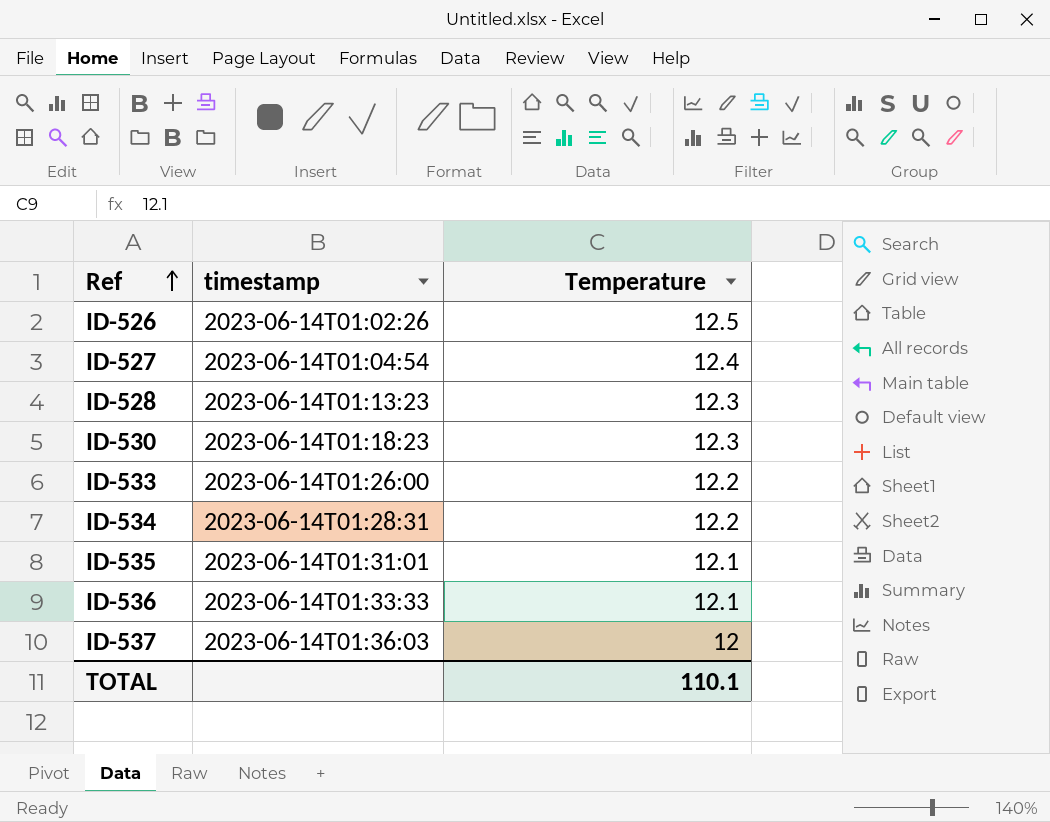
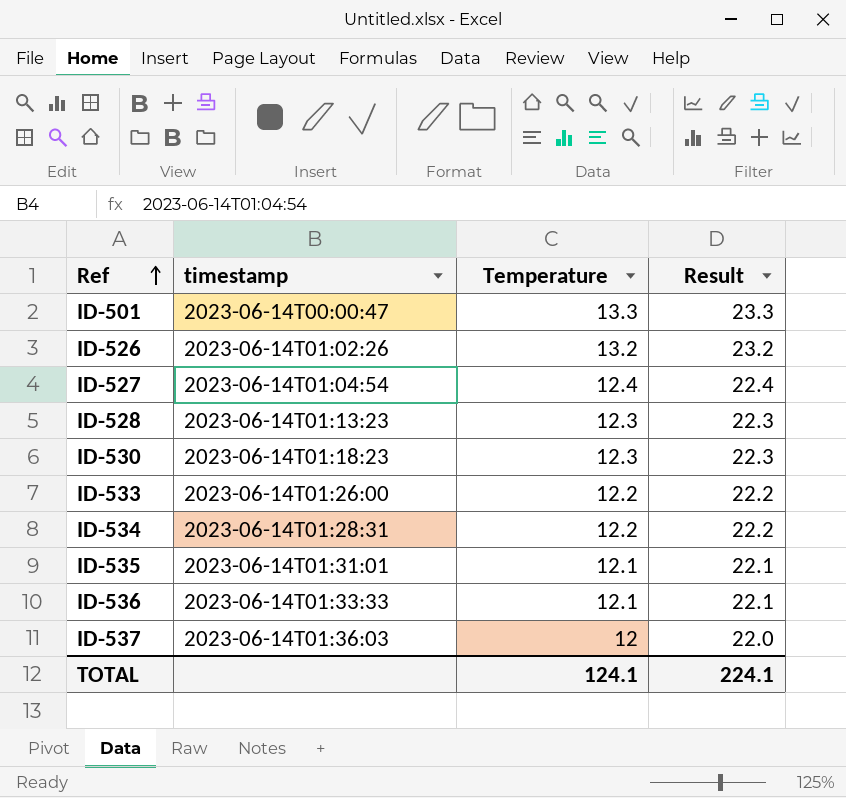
column Result | formula: none -> [Temperature] + 10
row ID-501: none -> 2023-06-14T00:00:47 | 13.3 | 23.3
ID-526 | Temperature: 12.5 -> 13.2
TOTAL | Temperature: 110.1 -> 124.1

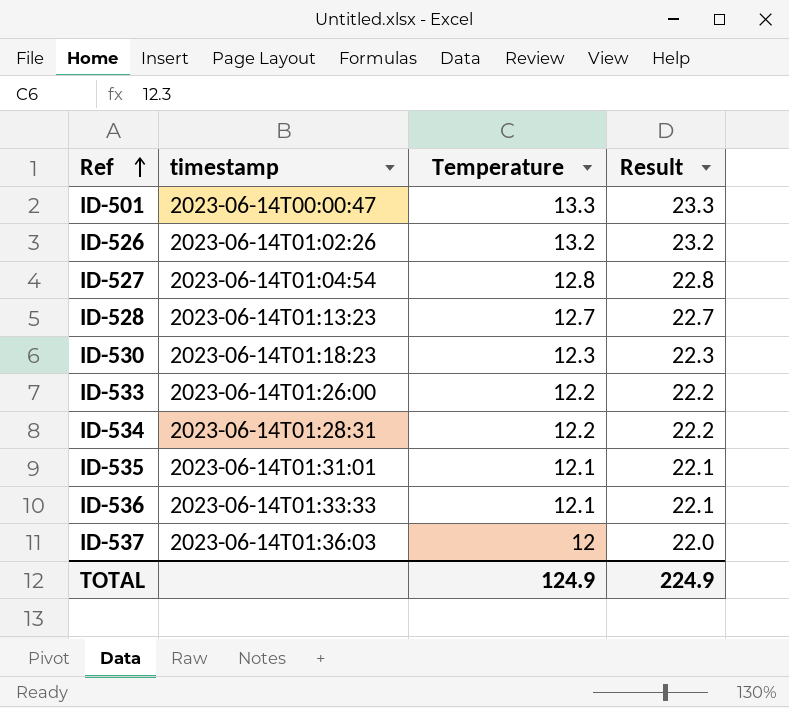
ID-527 | Temperature: 12.4 -> 12.8
ID-527 | Result: 22.4 -> 22.8
ID-528 | Temperature: 12.3 -> 12.7
ID-528 | Result: 22.3 -> 22.7
TOTAL | Temperature: 124.1 -> 124.9
TOTAL | Result: 224.1 -> 224.9

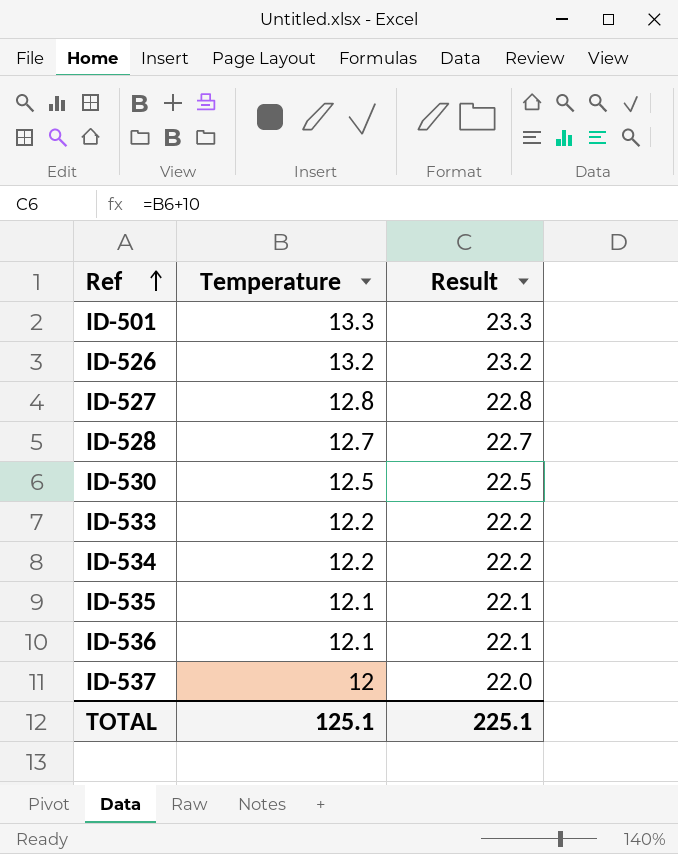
column timestamp | position: 2 -> none
ID-530 | Temperature: 12.3 -> 12.5
ID-530 | Result: 22.3 -> 22.5
TOTAL | Temperature: 124.9 -> 125.1
TOTAL | Result: 224.9 -> 225.1

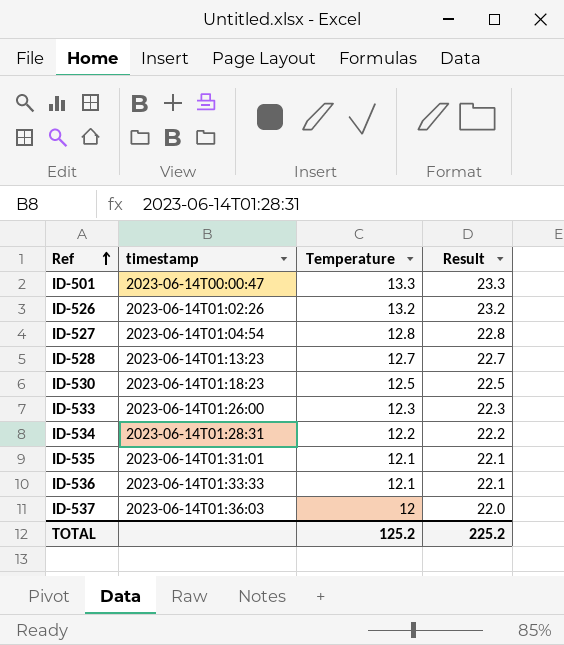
column timestamp | position: none -> 2
ID-533 | Temperature: 12.2 -> 12.3
ID-533 | Result: 22.2 -> 22.3
TOTAL | Temperature: 125.1 -> 125.2
TOTAL | Result: 225.1 -> 225.2

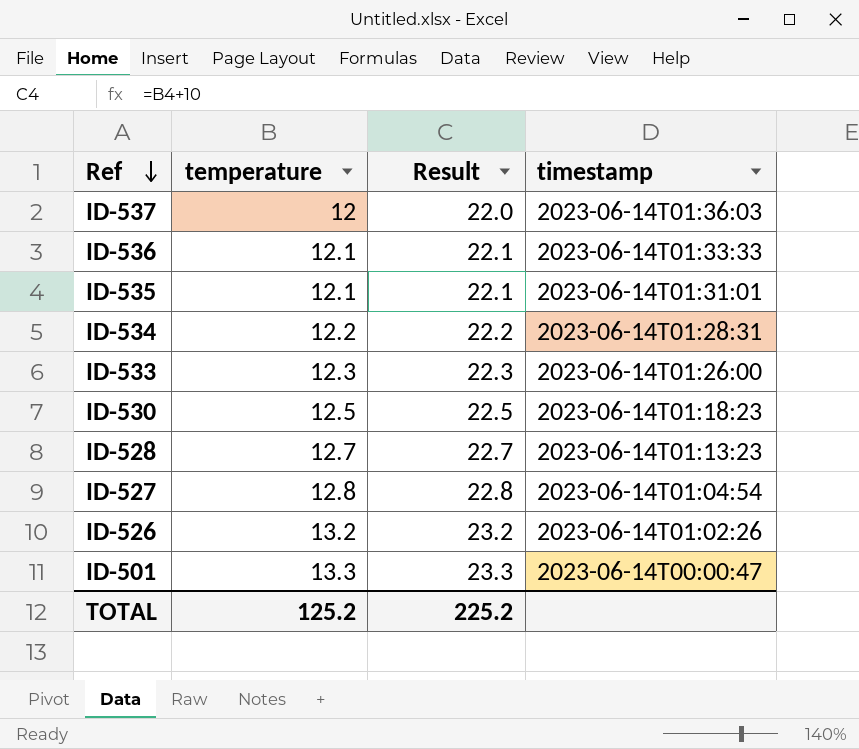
row order: Ref ascending -> Ref descending
column name: Temperature -> temperature
column timestamp | position: 2 -> 4

